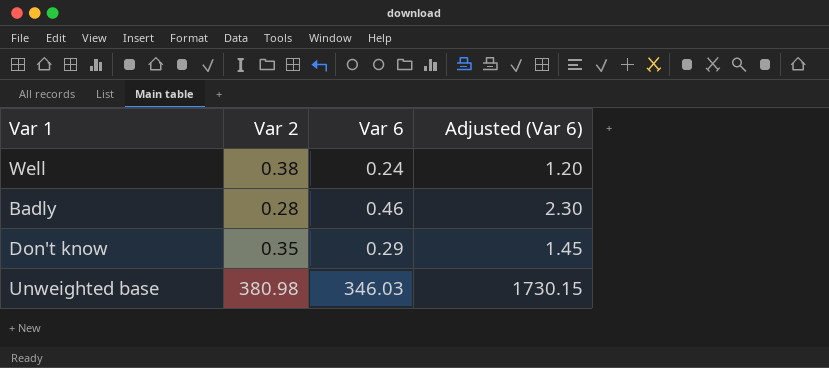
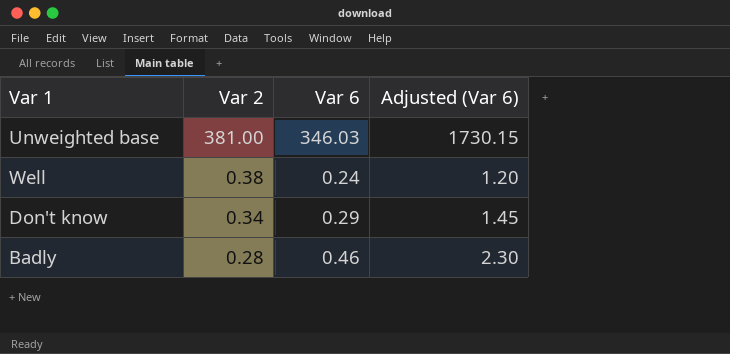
row order: none -> Var 2 descending
Unweighted base | Var 2: 380.98 -> 381.00
Don't know | Var 2: 0.35 -> 0.34

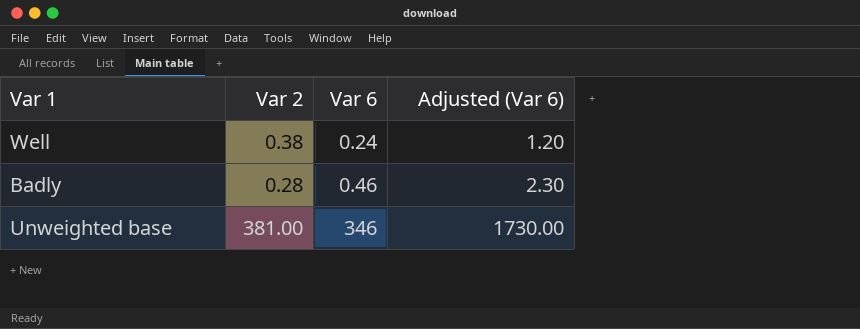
row order: Var 2 descending -> Var 6 ascending
row Don't know: 0.34 | 0.29 | 1.45 -> none
Unweighted base | Var 6: 346.03 -> 346
Unweighted base | Adjusted (Var 6): 1730.15 -> 1730.00

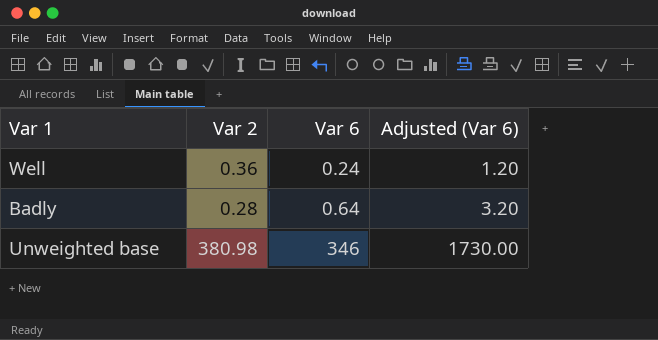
Well | Var 2: 0.38 -> 0.36
Badly | Var 6: 0.46 -> 0.64
Badly | Adjusted (Var 6): 2.30 -> 3.20
Unweighted base | Var 2: 381.00 -> 380.98

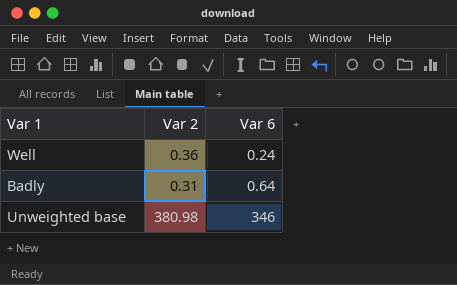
column Adjusted (Var 6) | formula: [Var 6] * 5 -> none
Badly | Var 2: 0.28 -> 0.31

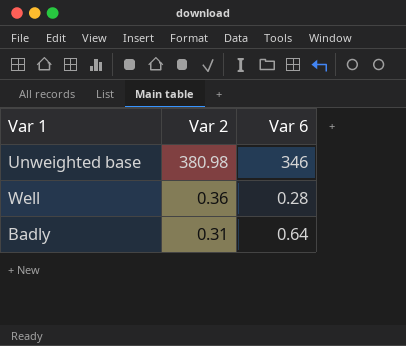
row order: Var 6 ascending -> Var 2 descending
Well | Var 6: 0.24 -> 0.28

